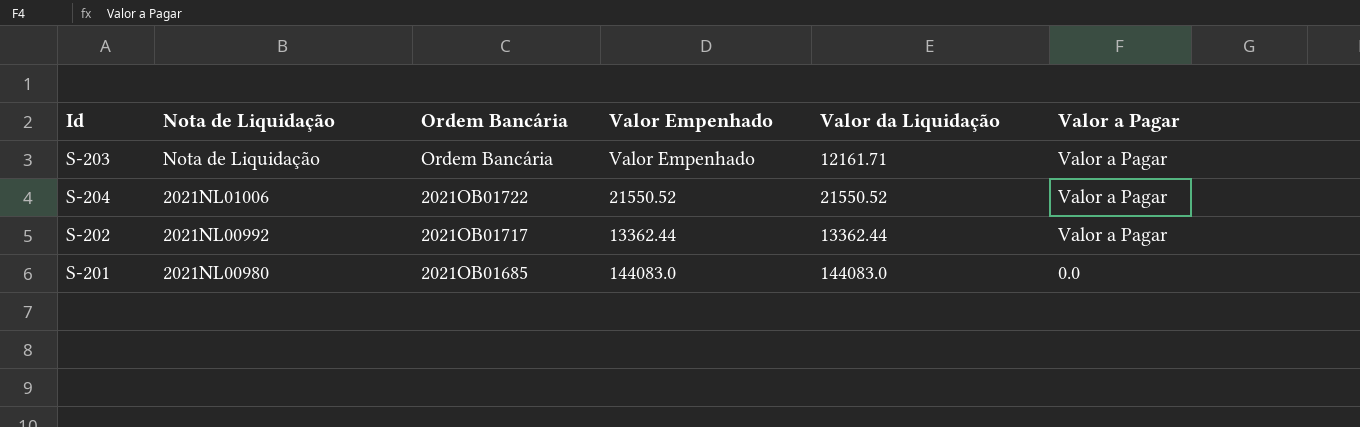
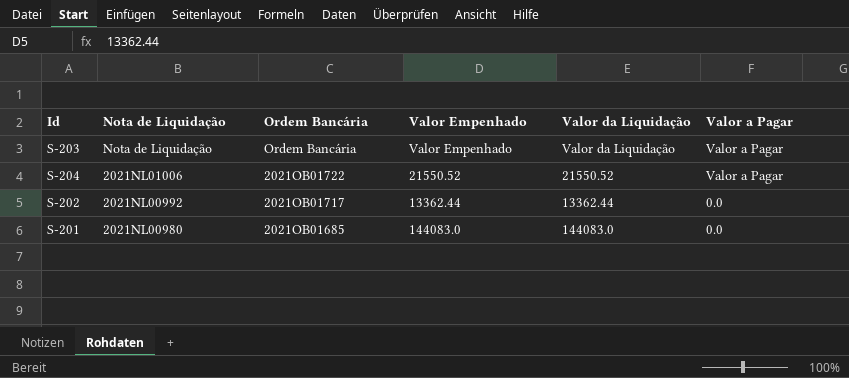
S-203 | Valor da Liquidação: 12161.71 -> Valor da Liquidação
S-202 | Valor a Pagar: Valor a Pagar -> 0.0

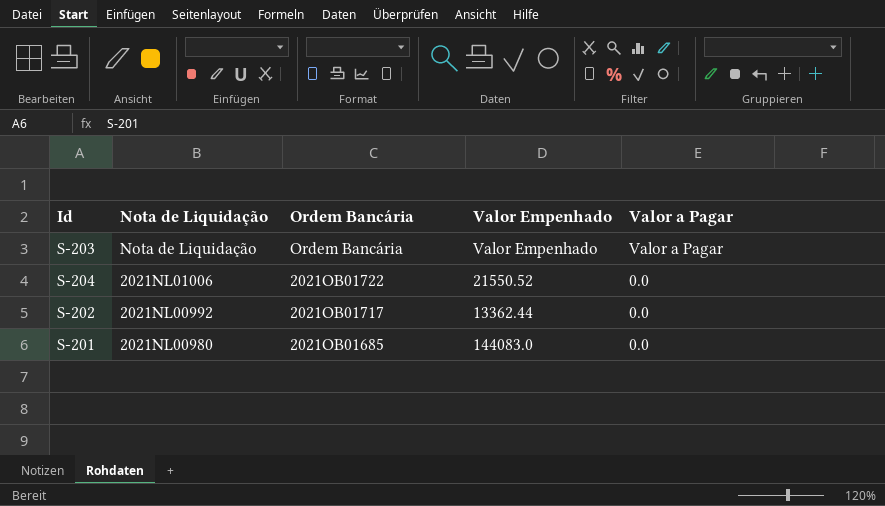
column Valor da Liquidação | position: 5 -> none
S-204 | Valor a Pagar: Valor a Pagar -> 0.0

